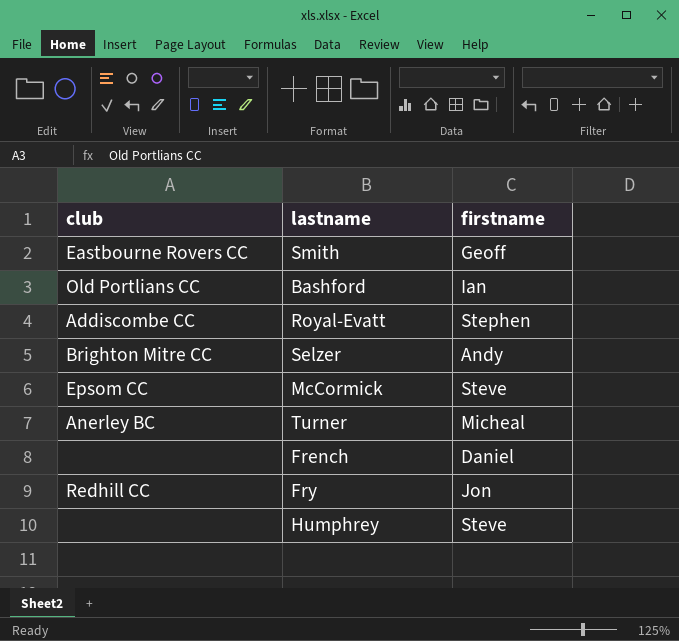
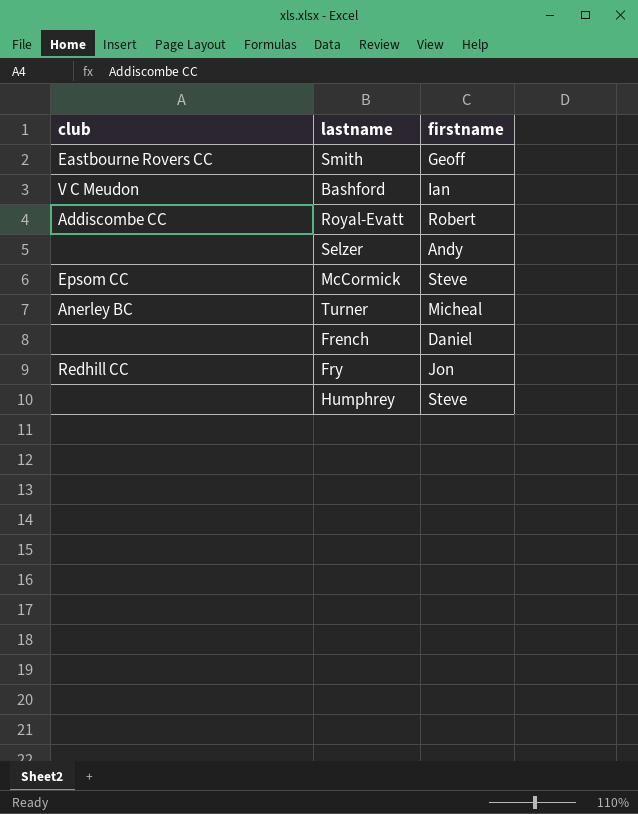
Bashford | club: Old Portlians CC -> V C Meudon
Royal-Evatt | firstname: Stephen -> Robert
Selzer | club: Brighton Mitre CC -> none

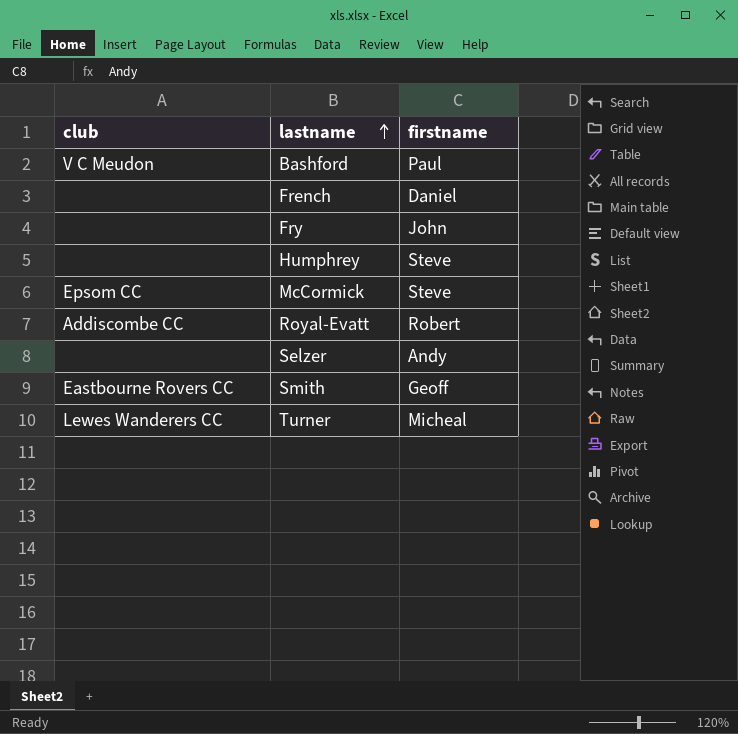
row order: none -> lastname ascending
Bashford | firstname: Ian -> Paul
Fry | club: Redhill CC -> none
Fry | firstname: Jon -> John
Turner | club: Anerley BC -> Lewes Wanderers CC

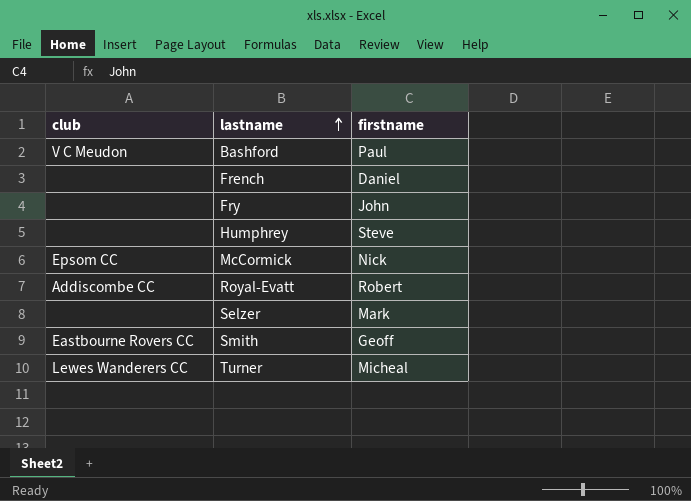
McCormick | firstname: Steve -> Nick
Selzer | firstname: Andy -> Mark

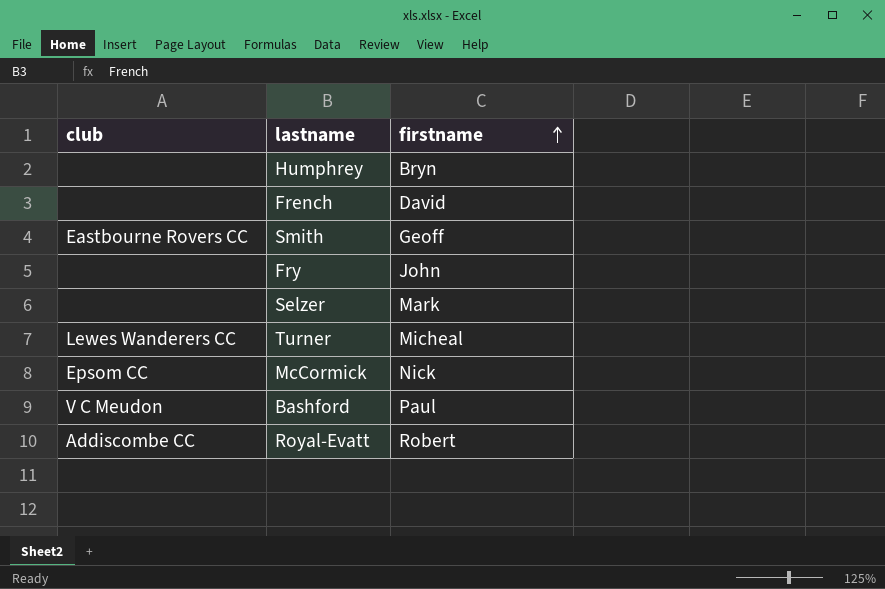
row order: lastname ascending -> firstname ascending
Humphrey | firstname: Steve -> Bryn
French | firstname: Daniel -> David

